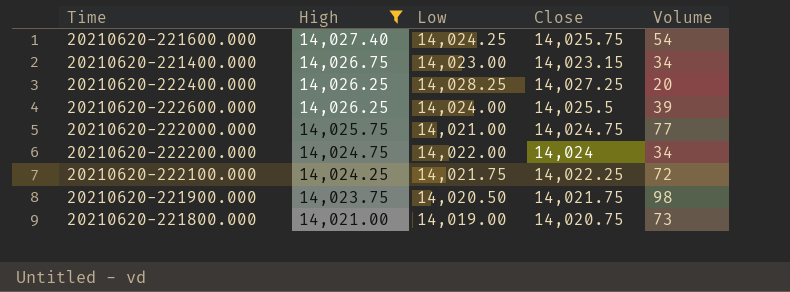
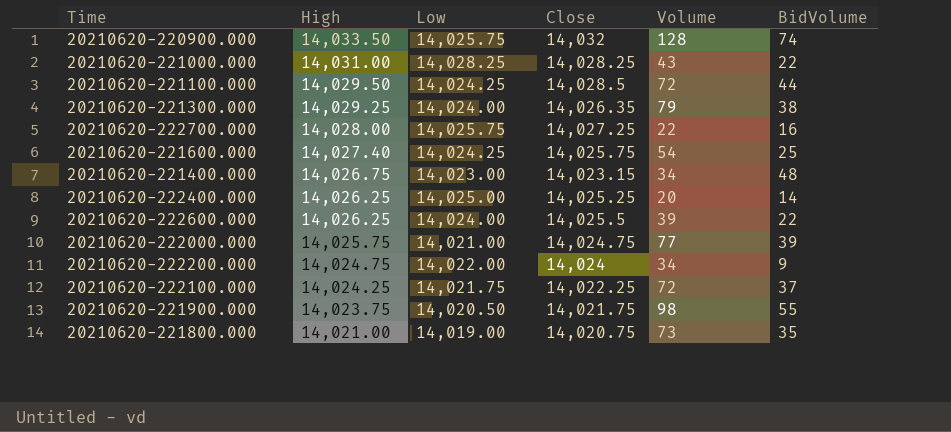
filter: High <= 14,027.40 -> none
column BidVolume | position: none -> 6
20210620-222400.000 | Low: 14,028.25 -> 14,025.00
20210620-222400.000 | Close: 14,027.25 -> 14,025.25

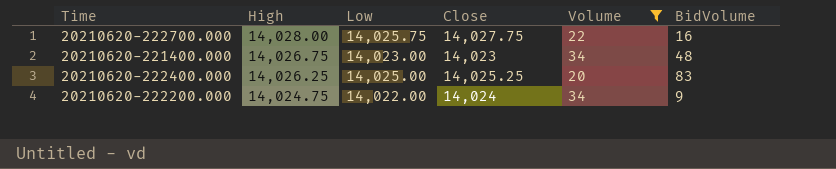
filter: none -> Volume <= 34
20210620-222700.000 | Close: 14,027.25 -> 14,027.75
20210620-221400.000 | Close: 14,023.15 -> 14,023
20210620-222400.000 | BidVolume: 14 -> 83

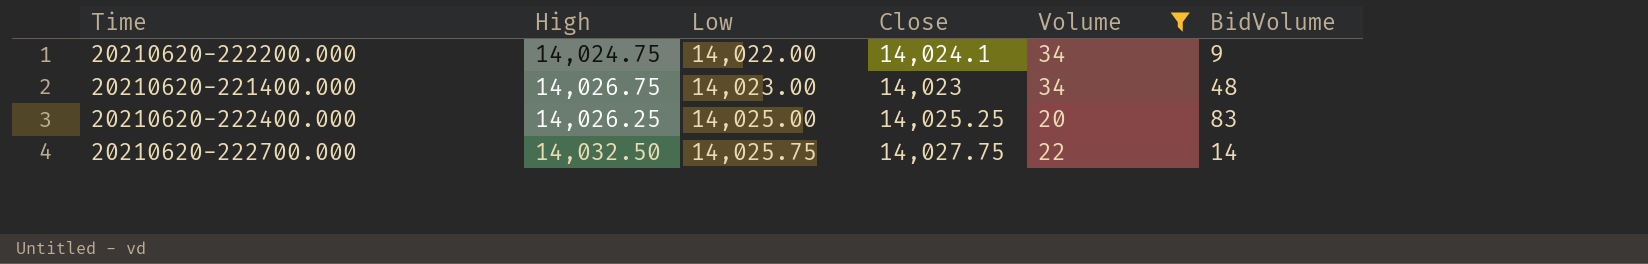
row order: High descending -> Low ascending
20210620-222200.000 | Close: 14,024 -> 14,024.1
20210620-222700.000 | High: 14,028.00 -> 14,032.50
20210620-222700.000 | BidVolume: 16 -> 14

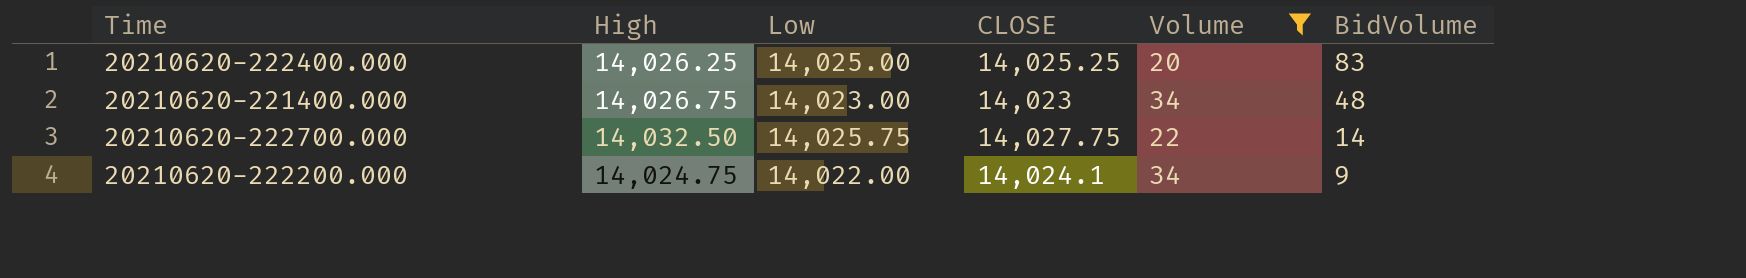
row order: Low ascending -> BidVolume descending
column name: Close -> CLOSE

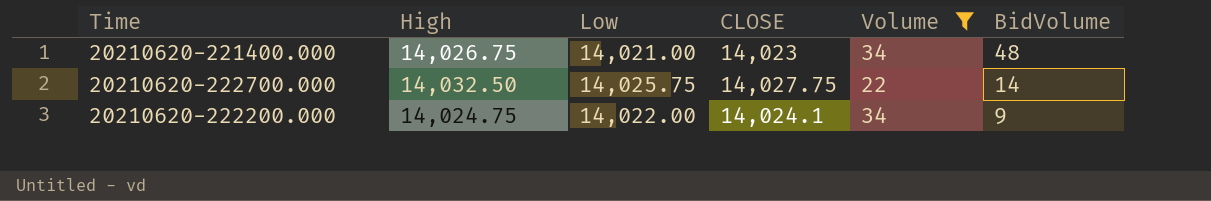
row 20210620-222400.000: 14,026.25 | 14,025.00 | 14,025.25 | 20 | 83 -> none
20210620-221400.000 | Low: 14,023.00 -> 14,021.00

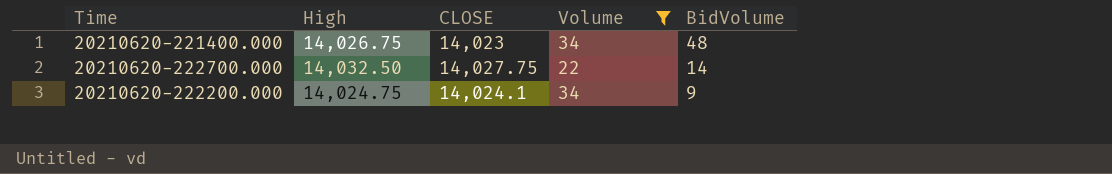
column Low | position: 3 -> none

